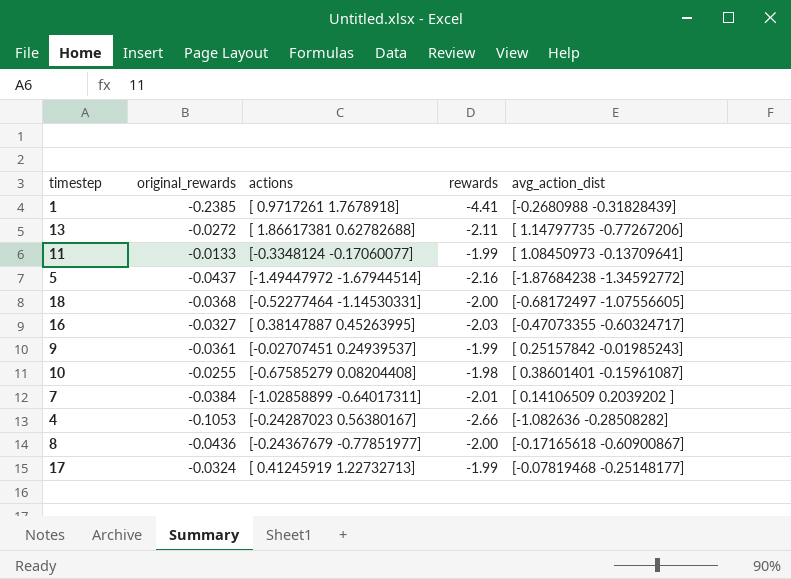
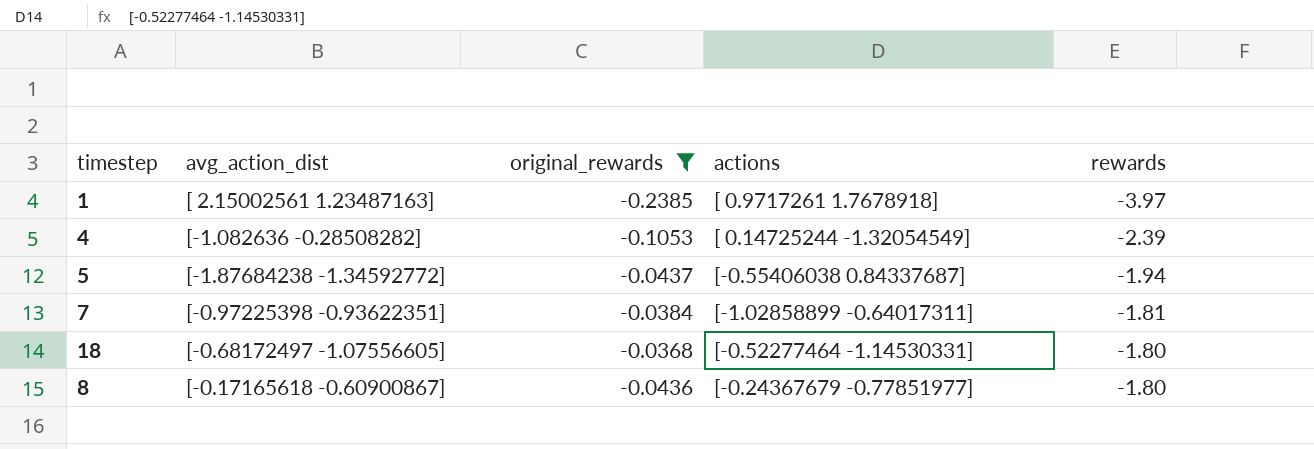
filter: none -> original_rewards <= -0.0368
row order: none -> rewards ascending
column avg_action_dist | position: 5 -> 2
1 | avg_action_dist: [-0.2680988 -0.31828439] -> [ 2.15002561 1.23487163]
1 | rewards: -4.41 -> -3.97
4 | actions: [-0.24287023 0.56380167] -> [ 0.14725244 -1.32054549]
4 | rewards: -2.66 -> -2.39
5 | actions: [-1.49447972 -1.67944514] -> [-0.55406038 0.84337687]
5 | rewards: -2.16 -> -1.94
7 | avg_action_dist: [ 0.14106509 0.2039202 ] -> [-0.97225398 -0.93622351]
7 | rewards: -2.01 -> -1.81
18 | rewards: -2.00 -> -1.80
8 | rewards: -2.00 -> -1.80

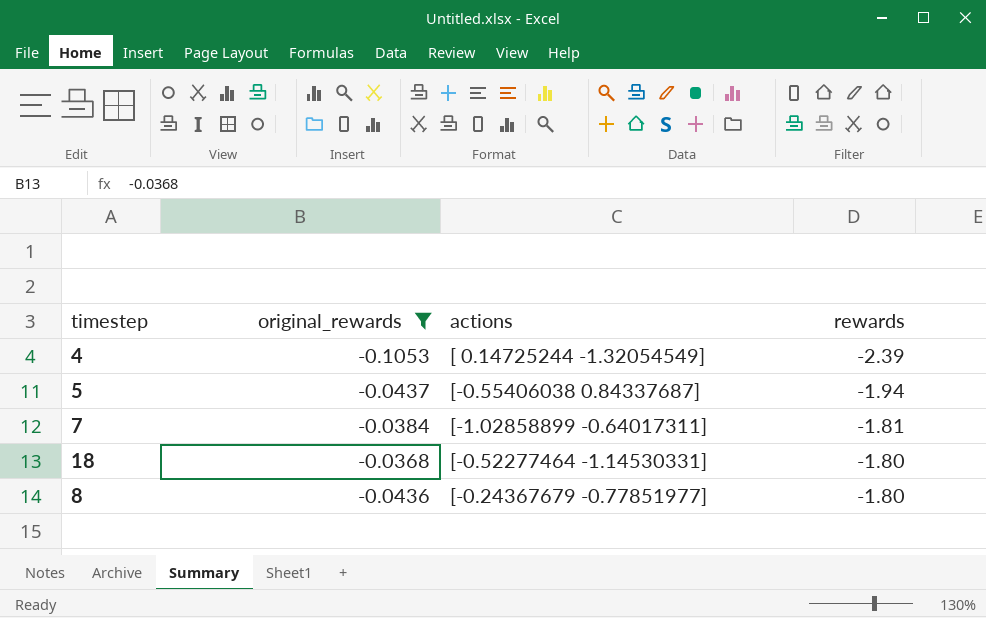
column avg_action_dist | position: 2 -> none
row 1: [ 2.15002561 1.23487163] | -0.2385 | [ 0.9717261 1.7678918] | -3.97 -> none

